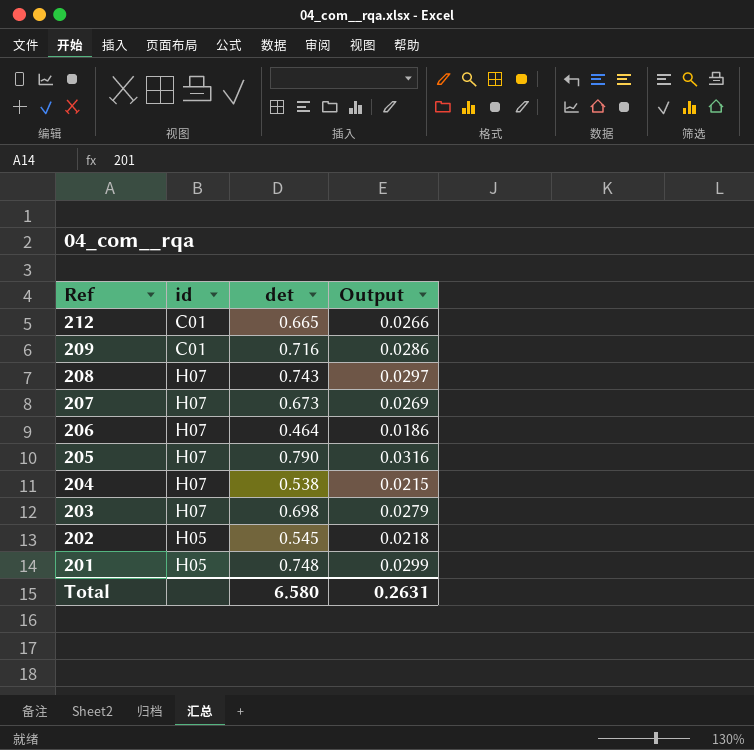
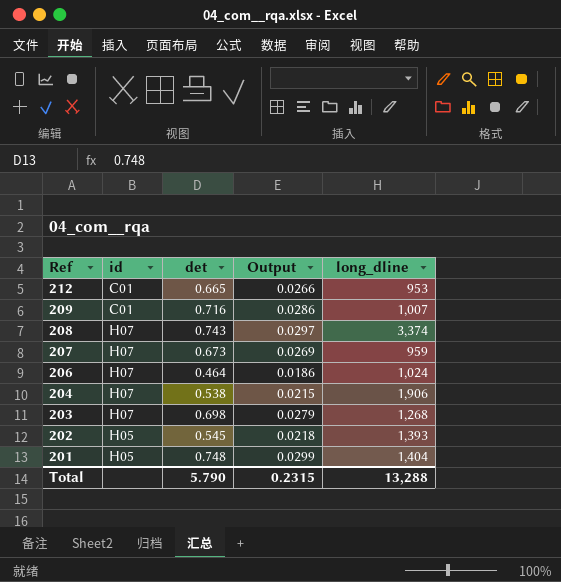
column long_dline | position: none -> 5
row 205: H07 | 0.790 | 0.0316 -> none
Total | det: 6.580 -> 5.790
Total | Output: 0.2631 -> 0.2315

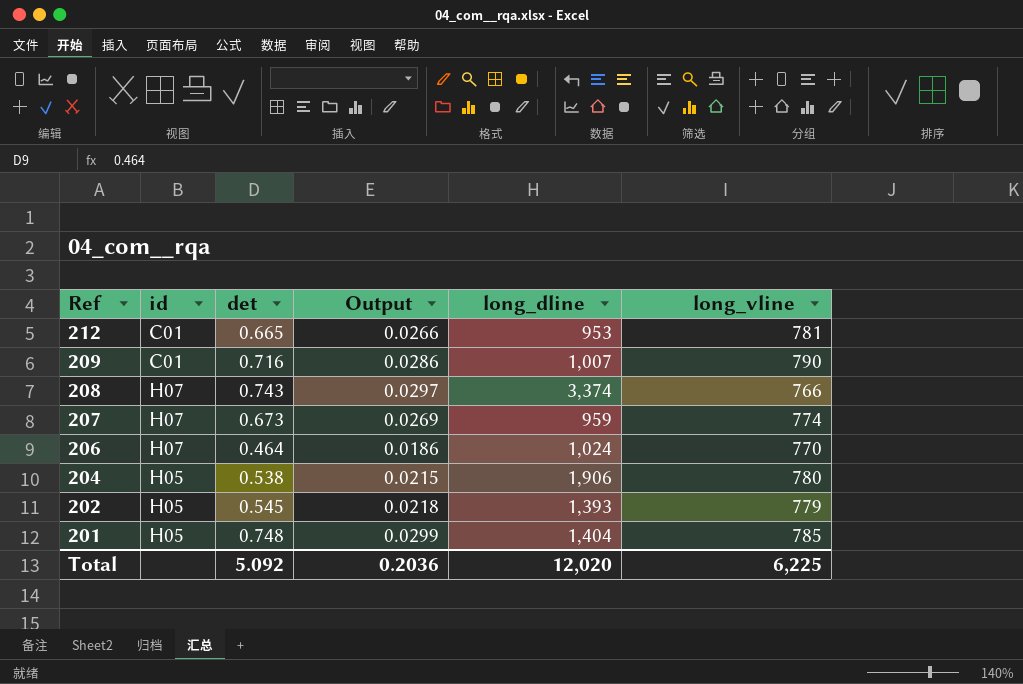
column long_vline | position: none -> 6
row 203: H07 | 0.698 | 0.0279 | 1,268 -> none
204 | id: H07 -> H05
Total | det: 5.790 -> 5.092
Total | Output: 0.2315 -> 0.2036
Total | long_dline: 13,288 -> 12,020

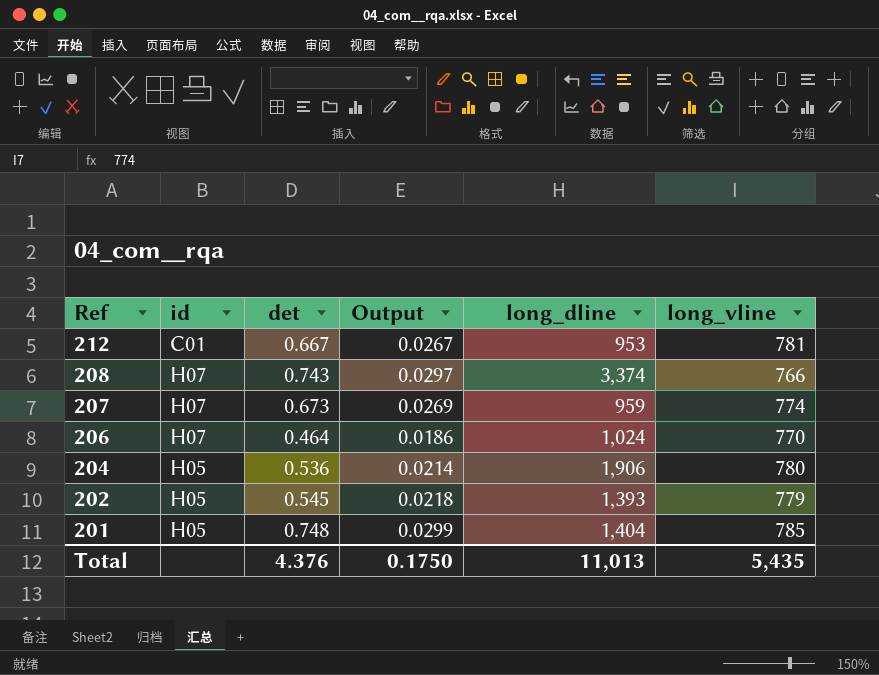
row 209: C01 | 0.716 | 0.0286 | 1,007 | 790 -> none
212 | det: 0.665 -> 0.667
212 | Output: 0.0266 -> 0.0267
204 | det: 0.538 -> 0.536
204 | Output: 0.0215 -> 0.0214
Total | det: 5.092 -> 4.376
Total | Output: 0.2036 -> 0.1750
Total | long_dline: 12,020 -> 11,013
Total | long_vline: 6,225 -> 5,435

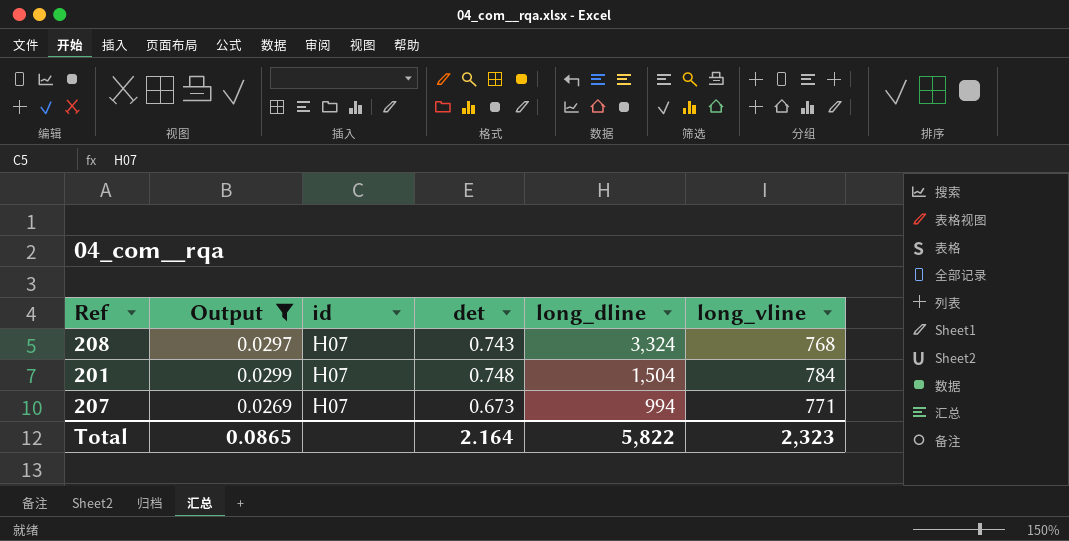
filter: none -> Output >= 0.0269
row order: Ref descending -> long_dline descending
column Output | position: 4 -> 2
208 | long_dline: 3,374 -> 3,324
208 | long_vline: 766 -> 768
201 | id: H05 -> H07
201 | long_dline: 1,404 -> 1,504
201 | long_vline: 785 -> 784
207 | long_dline: 959 -> 994
207 | long_vline: 774 -> 771
Total | Output: 0.1750 -> 0.0865
Total | det: 4.376 -> 2.164
Total | long_dline: 11,013 -> 5,822
Total | long_vline: 5,435 -> 2,323

